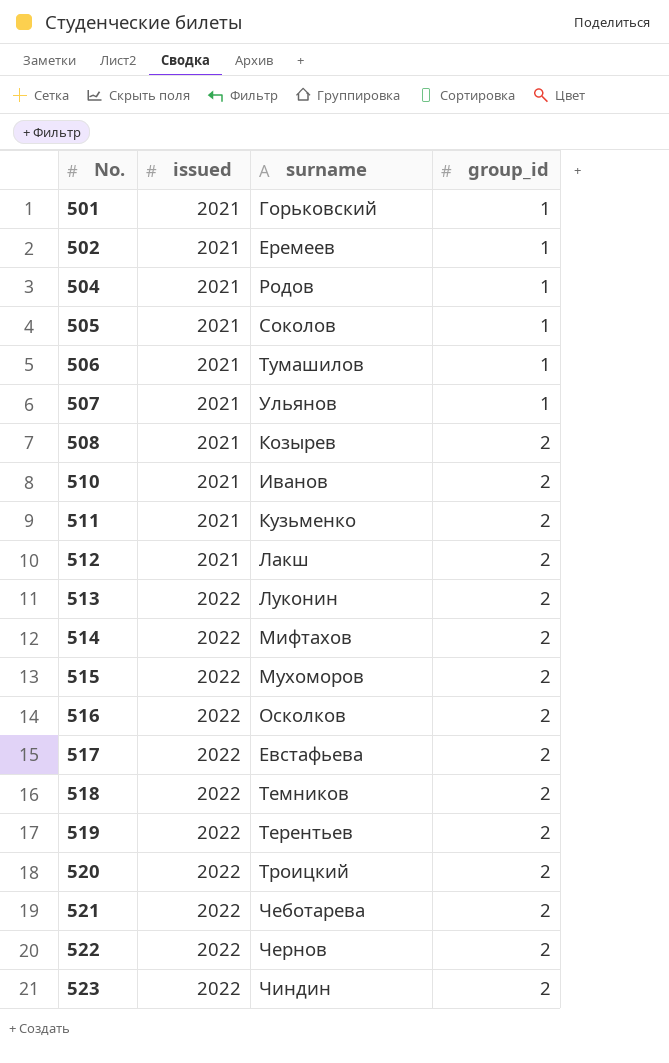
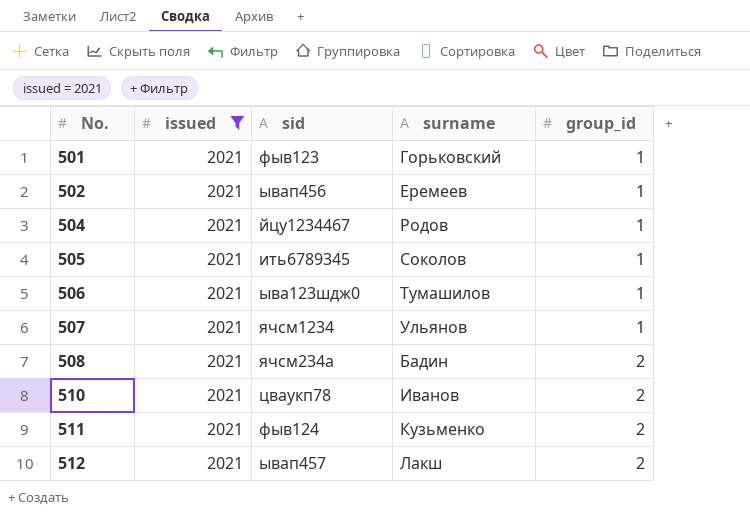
filter: none -> issued = 2021
column sid | position: none -> 3
508 | surname: Козырев -> Бадин

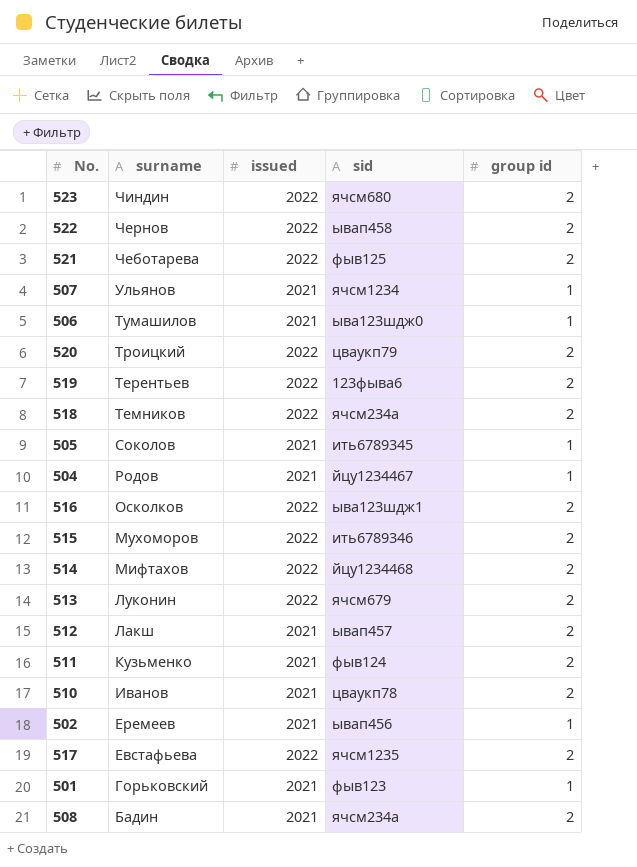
filter: issued = 2021 -> none
row order: No. ascending -> surname descending
column surname | position: 4 -> 2
column name: group_id -> group id

